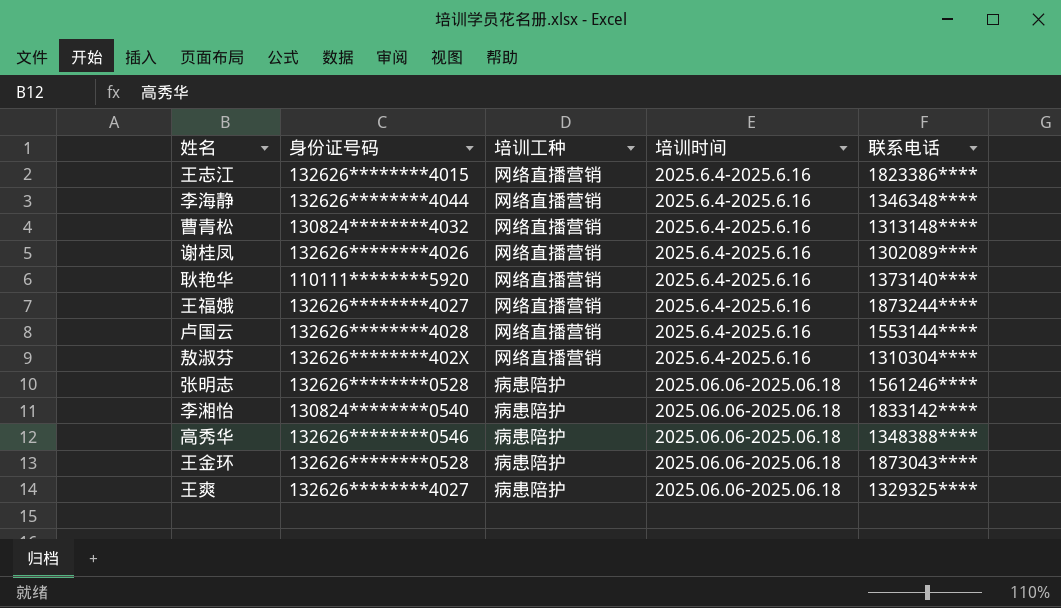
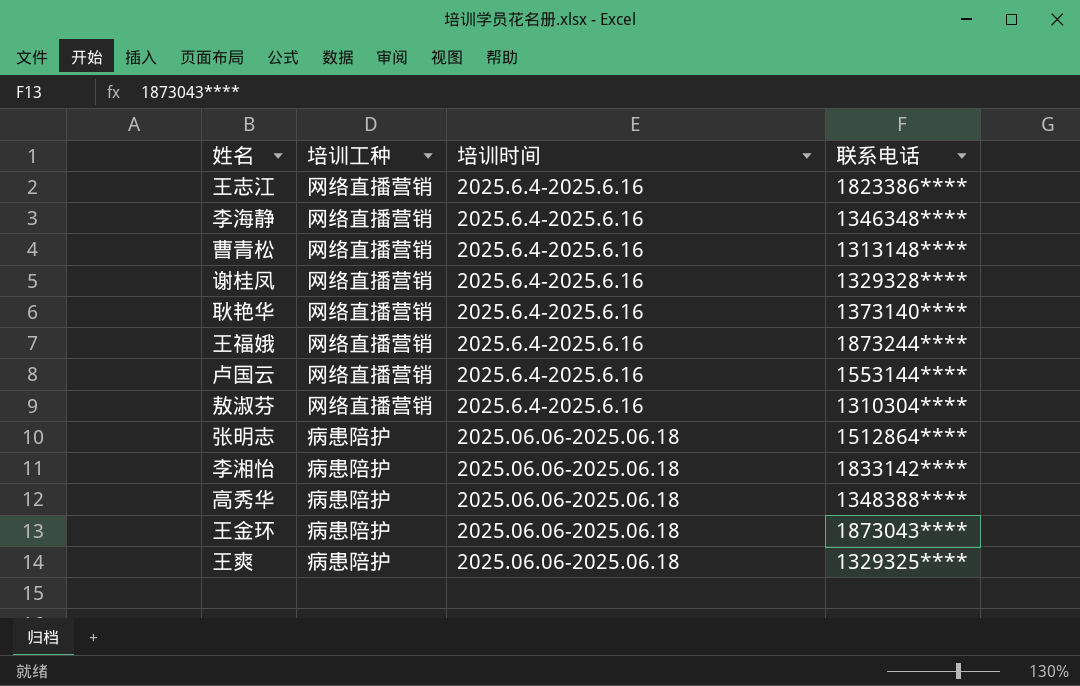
column 身份证号码 | position: 2 -> none
谢桂凤 | 联系电话: 1302089**** -> 1329328****
张明志 | 联系电话: 1561246**** -> 1512864****

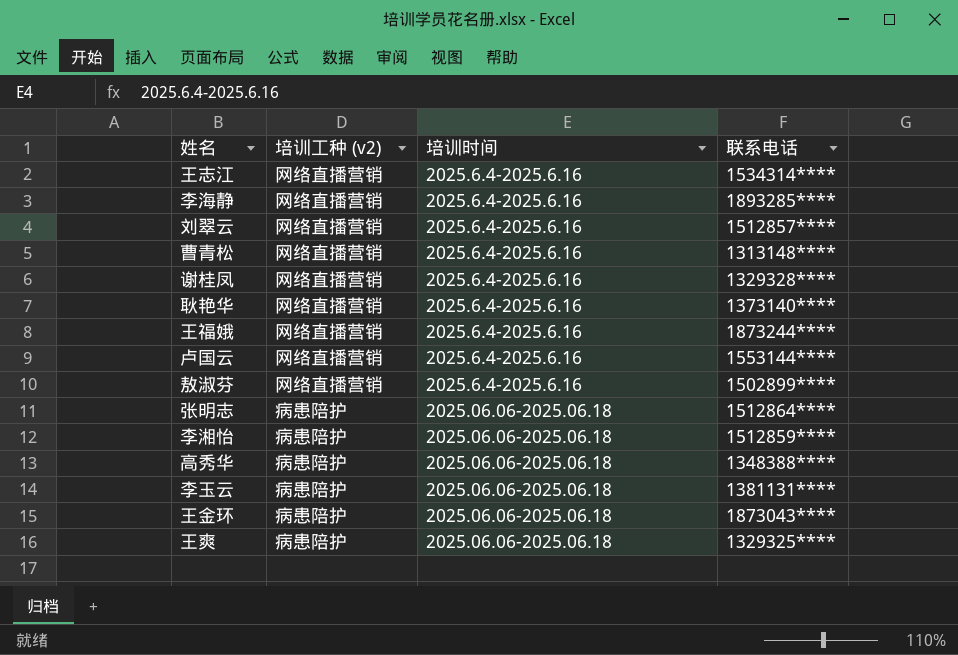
column name: 培训工种 -> 培训工种 (v2)
王志江 | 联系电话: 1823386**** -> 1534314****
李海静 | 联系电话: 1346348**** -> 1893285****
row 刘翠云: none -> 网络直播营销 | 2025.6.4-2025.6.16 | 1512857****
敖淑芬 | 联系电话: 1310304**** -> 1502899****
李湘怡 | 联系电话: 1833142**** -> 1512859****
row 李玉云: none -> 病患陪护 | 2025.06.06-2025.06.18 | 1381131****

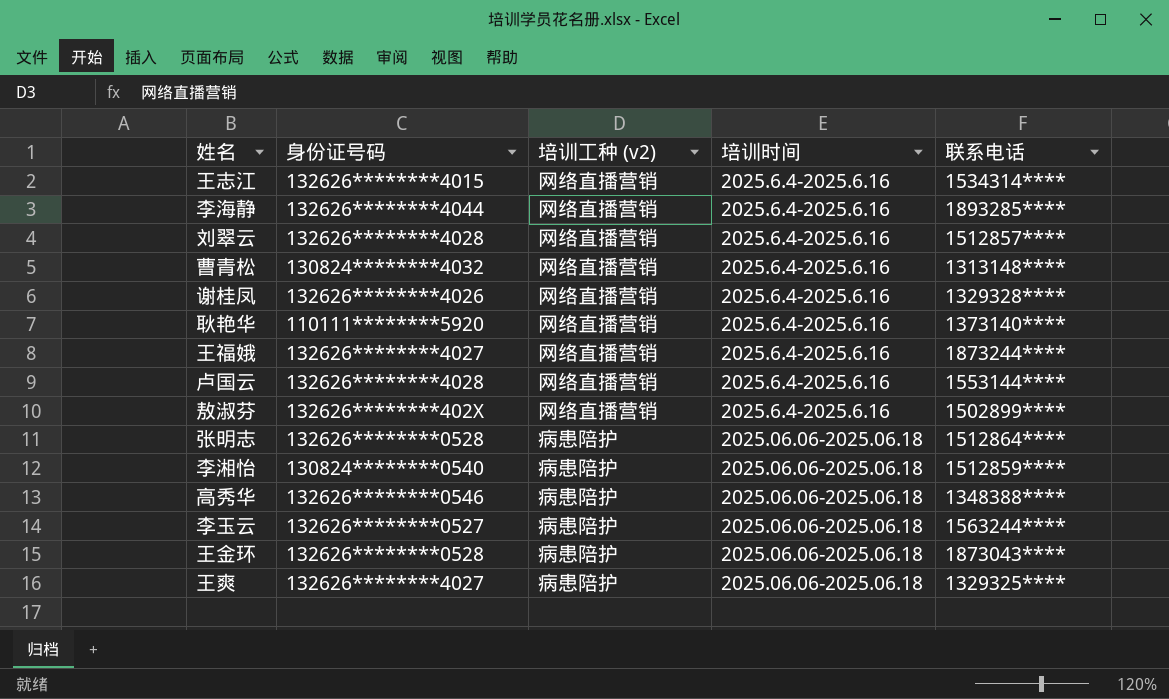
column 身份证号码 | position: none -> 2
李玉云 | 联系电话: 1381131**** -> 1563244****

